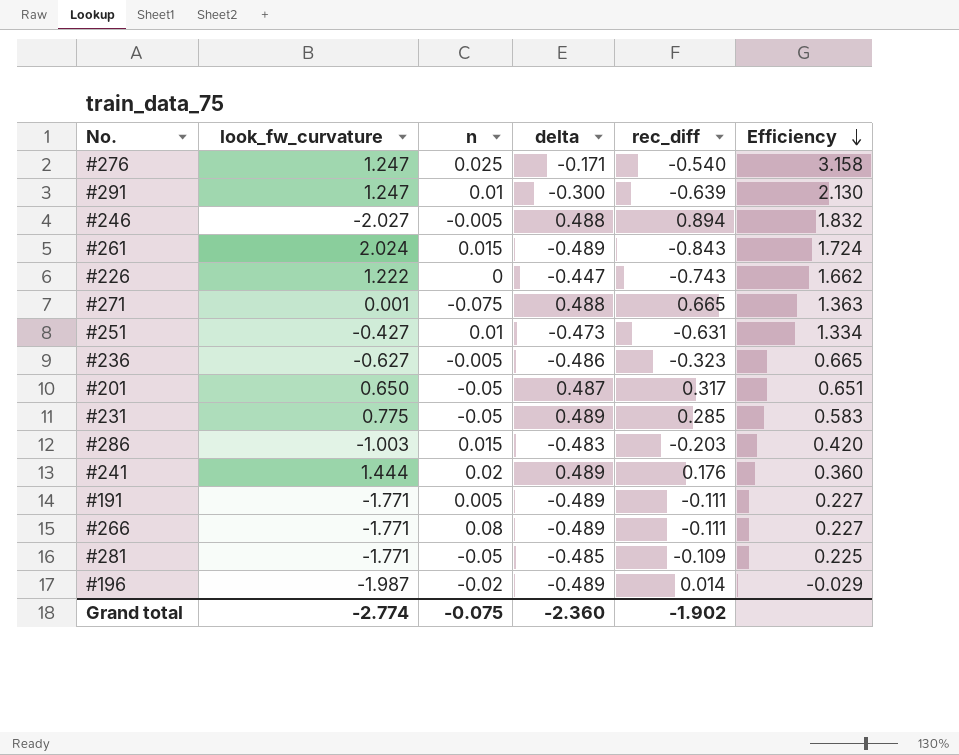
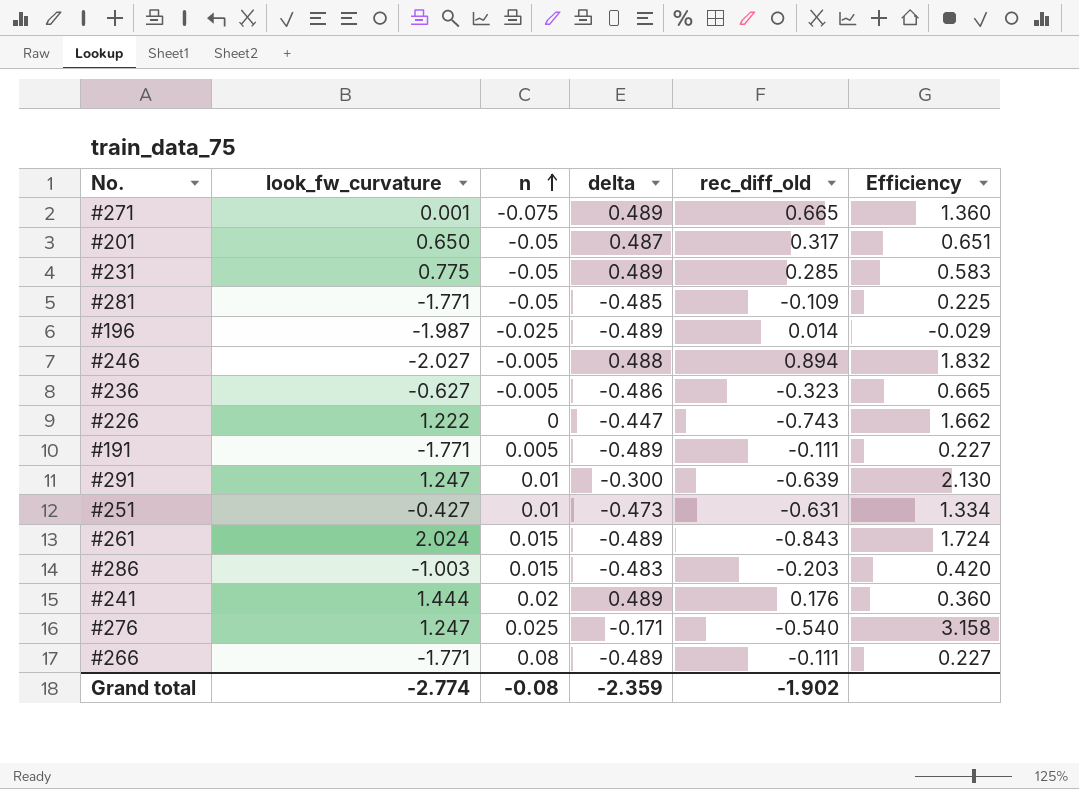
row order: Efficiency descending -> n ascending
column name: rec_diff -> rec_diff_old
#271 | delta: 0.488 -> 0.489
#271 | Efficiency: 1.363 -> 1.360
#196 | n: -0.02 -> -0.025
Grand total | n: -0.075 -> -0.08
Grand total | delta: -2.360 -> -2.359

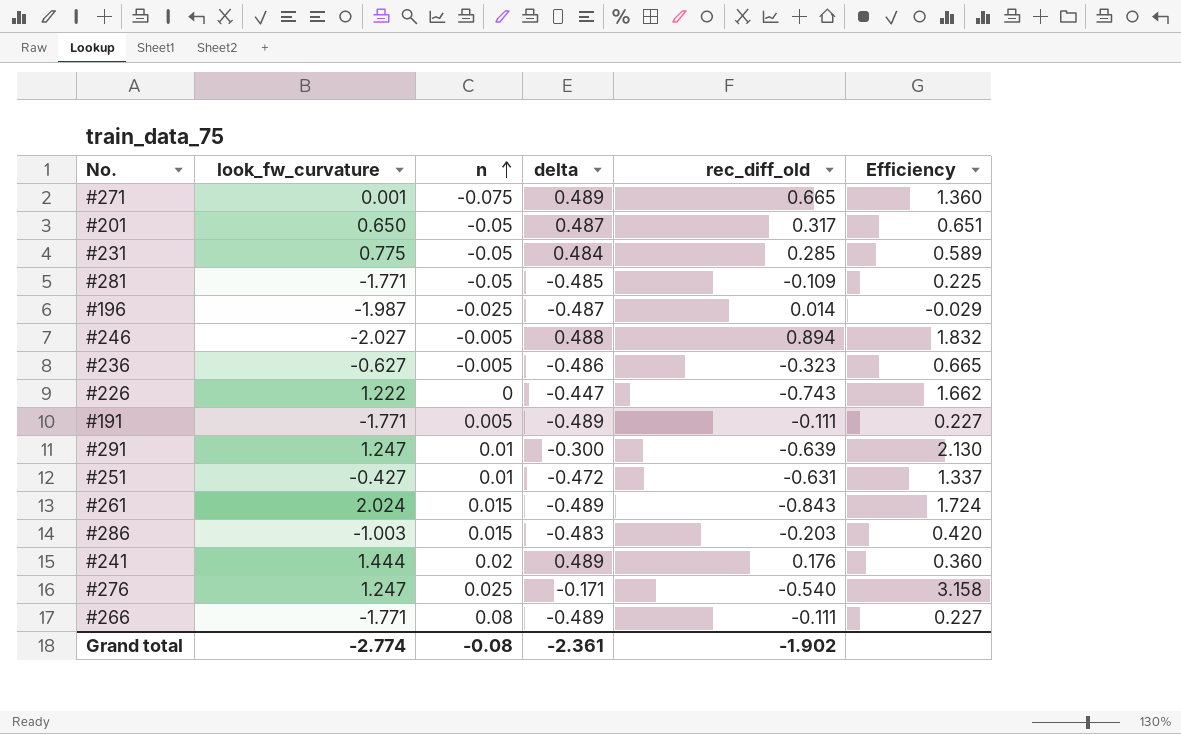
#231 | delta: 0.489 -> 0.484
#231 | Efficiency: 0.583 -> 0.589
#196 | delta: -0.489 -> -0.487
#251 | delta: -0.473 -> -0.472
#251 | Efficiency: 1.334 -> 1.337
Grand total | delta: -2.359 -> -2.361

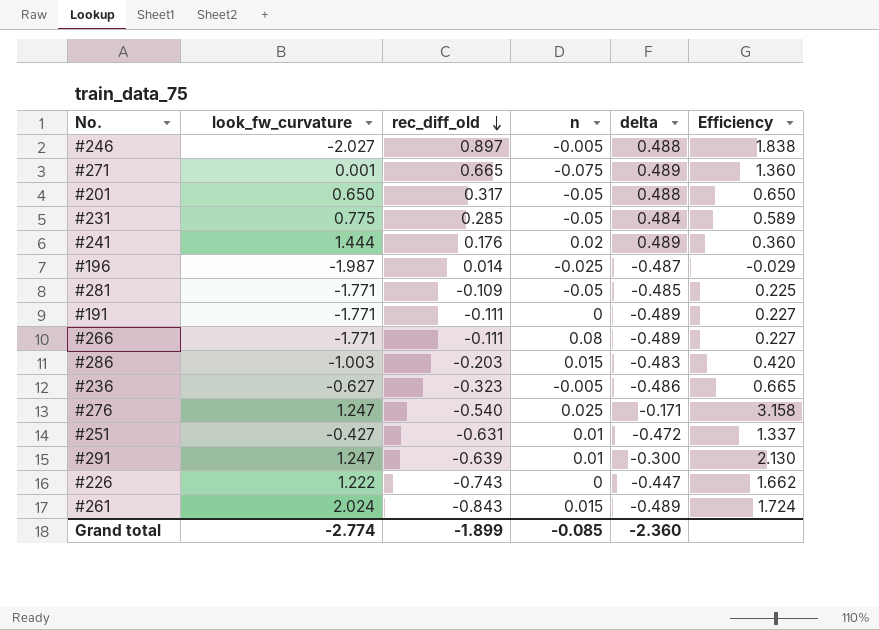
row order: n ascending -> rec_diff_old descending
column rec_diff_old | position: 5 -> 3
#246 | rec_diff_old: 0.894 -> 0.897
#246 | Efficiency: 1.832 -> 1.838
#201 | delta: 0.487 -> 0.488
#201 | Efficiency: 0.651 -> 0.650
#191 | n: 0.005 -> 0
Grand total | rec_diff_old: -1.902 -> -1.899
Grand total | n: -0.08 -> -0.085
Grand total | delta: -2.361 -> -2.360

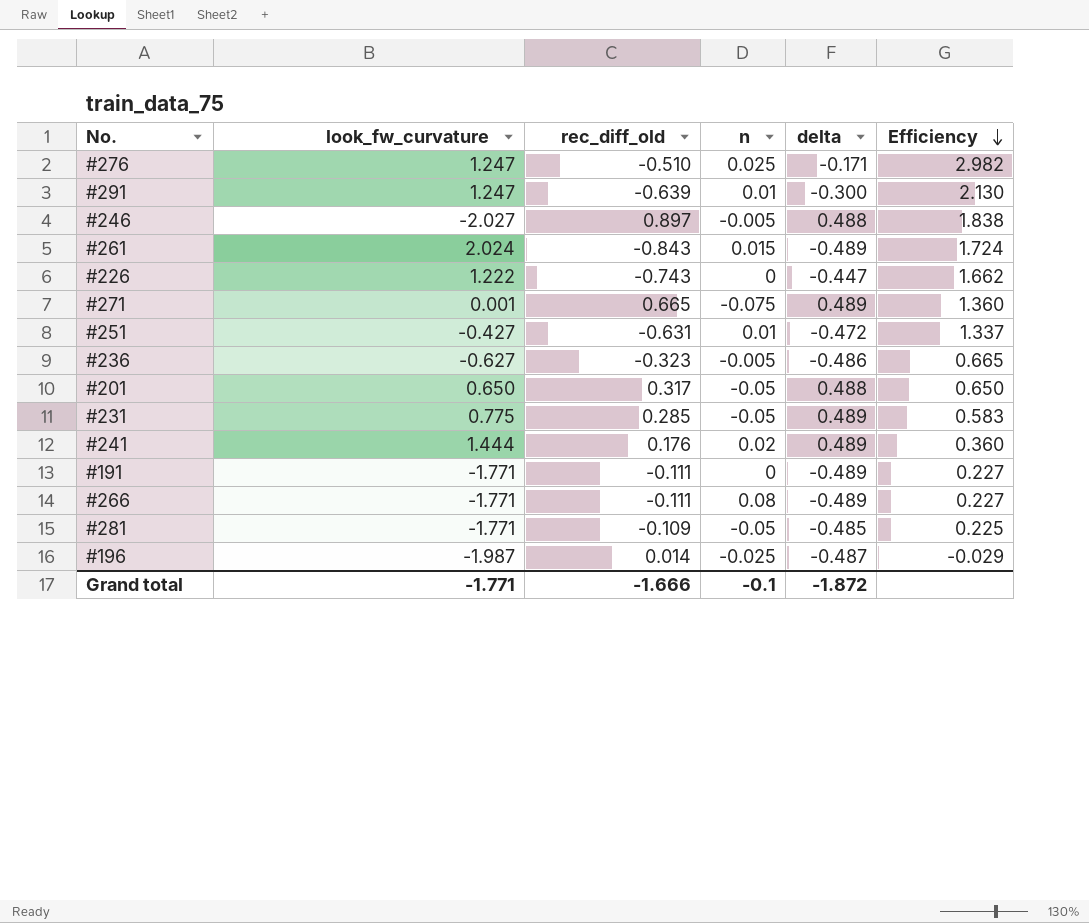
row order: rec_diff_old descending -> Efficiency descending
row #286: -1.003 | -0.203 | 0.015 | -0.483 | 0.420 -> none
#276 | rec_diff_old: -0.540 -> -0.510
#276 | Efficiency: 3.158 -> 2.982
#231 | delta: 0.484 -> 0.489
#231 | Efficiency: 0.589 -> 0.583
Grand total | look_fw_curvature: -2.774 -> -1.771
Grand total | rec_diff_old: -1.899 -> -1.666
Grand total | n: -0.085 -> -0.1
Grand total | delta: -2.360 -> -1.872

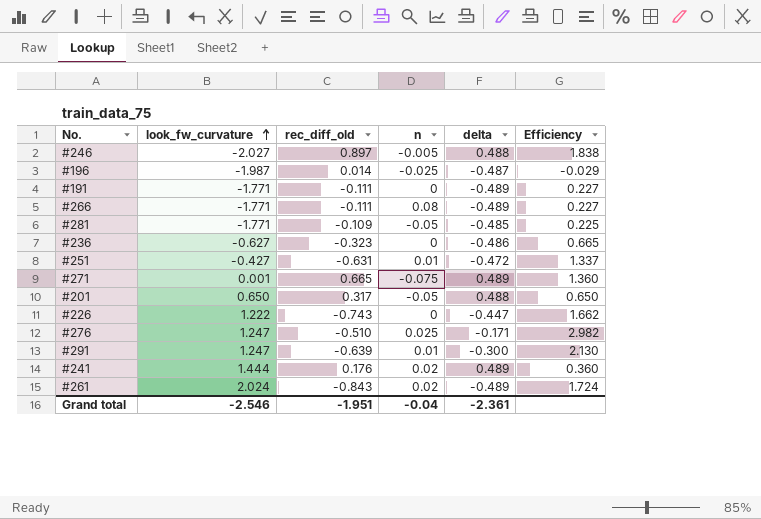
row order: Efficiency descending -> look_fw_curvature ascending
row #231: 0.775 | 0.285 | -0.05 | 0.489 | 0.583 -> none
#236 | n: -0.005 -> 0
#261 | n: 0.015 -> 0.02
Grand total | look_fw_curvature: -1.771 -> -2.546
Grand total | rec_diff_old: -1.666 -> -1.951
Grand total | n: -0.1 -> -0.04
Grand total | delta: -1.872 -> -2.361

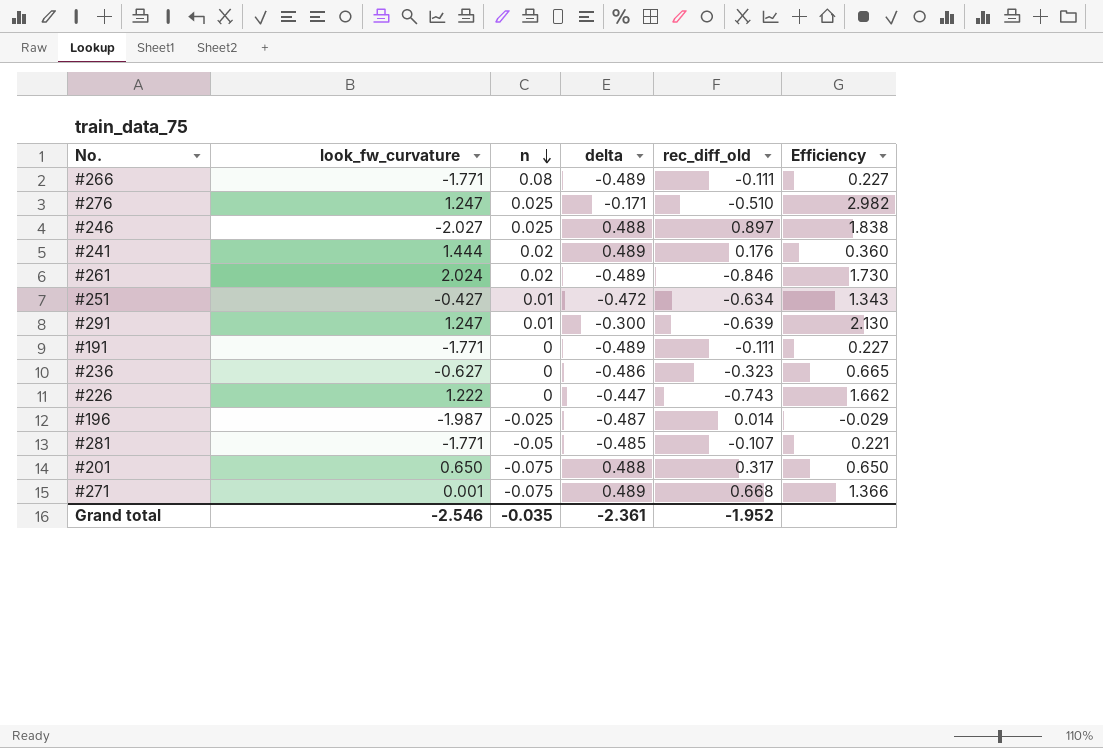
row order: look_fw_curvature ascending -> n descending
column rec_diff_old | position: 3 -> 5
#246 | n: -0.005 -> 0.025
#261 | rec_diff_old: -0.843 -> -0.846
#261 | Efficiency: 1.724 -> 1.730
#251 | rec_diff_old: -0.631 -> -0.634
#251 | Efficiency: 1.337 -> 1.343
#281 | rec_diff_old: -0.109 -> -0.107
#281 | Efficiency: 0.225 -> 0.221
#201 | n: -0.05 -> -0.075
#271 | rec_diff_old: 0.665 -> 0.668
#271 | Efficiency: 1.360 -> 1.366
Grand total | n: -0.04 -> -0.035
Grand total | rec_diff_old: -1.951 -> -1.952

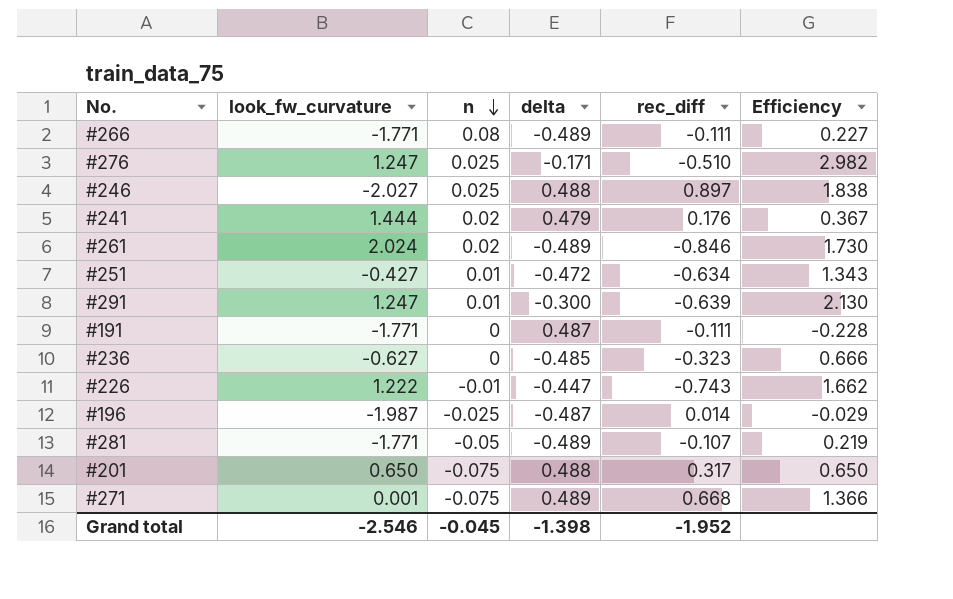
column name: rec_diff_old -> rec_diff
#241 | delta: 0.489 -> 0.479
#241 | Efficiency: 0.360 -> 0.367
#191 | delta: -0.489 -> 0.487
#191 | Efficiency: 0.227 -> -0.228
#236 | delta: -0.486 -> -0.485
#236 | Efficiency: 0.665 -> 0.666
#226 | n: 0 -> -0.01
#281 | delta: -0.485 -> -0.489
#281 | Efficiency: 0.221 -> 0.219
Grand total | n: -0.035 -> -0.045
Grand total | delta: -2.361 -> -1.398

